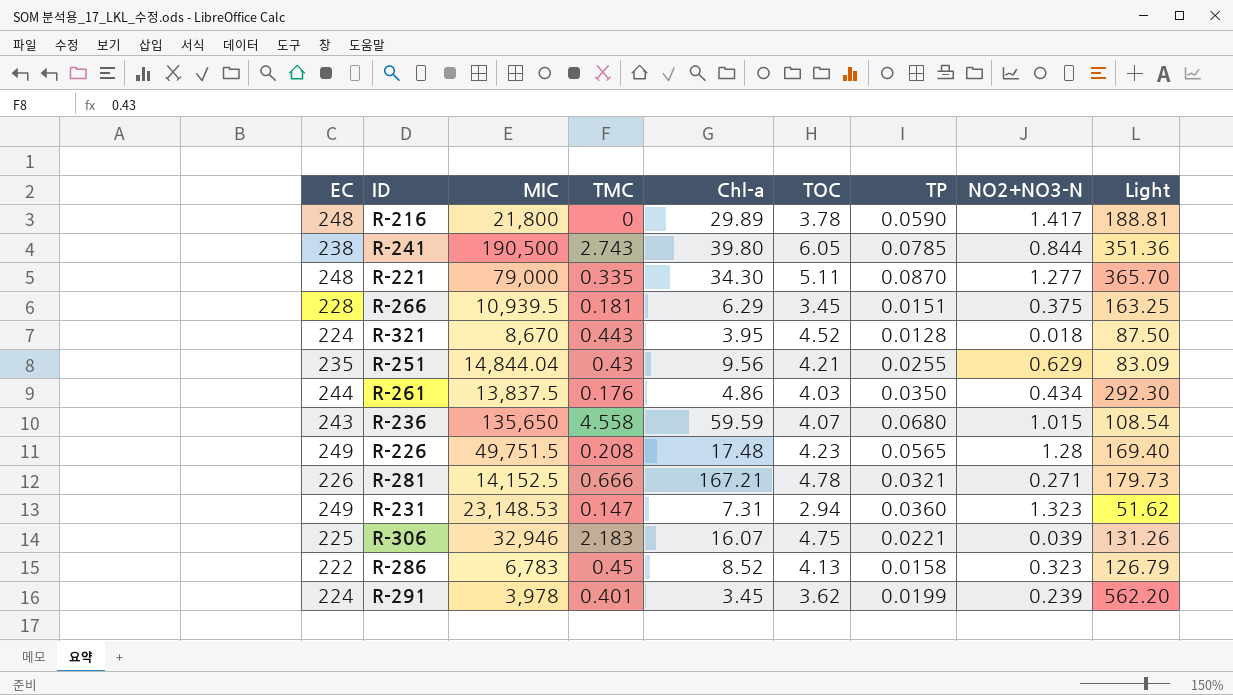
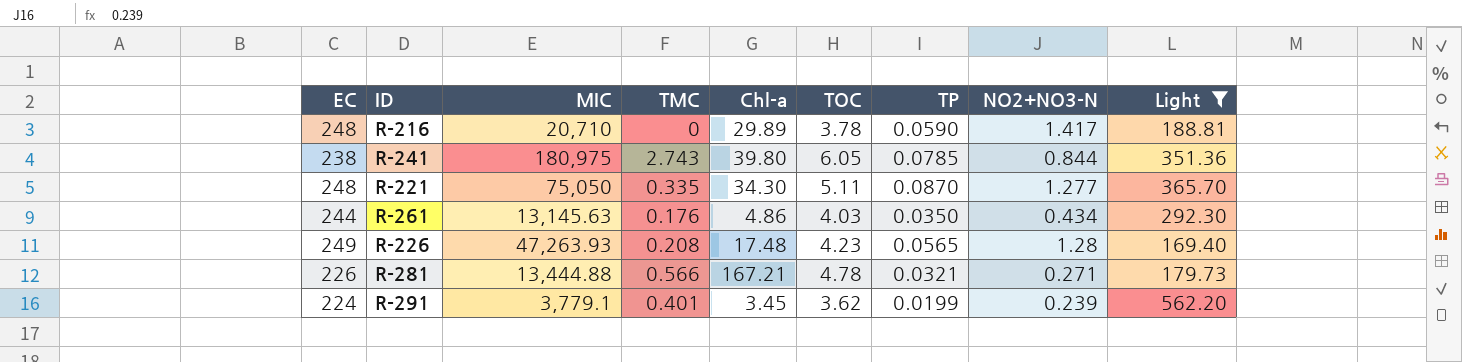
filter: none -> Light >= 169.40
R-216 | MIC: 21,800 -> 20,710
R-241 | MIC: 190,500 -> 180,975
R-221 | MIC: 79,000 -> 75,050
R-261 | MIC: 13,837.5 -> 13,145.63
R-226 | MIC: 49,751.5 -> 47,263.93
R-281 | MIC: 14,152.5 -> 13,444.88
R-281 | TMC: 0.666 -> 0.566
R-291 | MIC: 3,978 -> 3,779.1

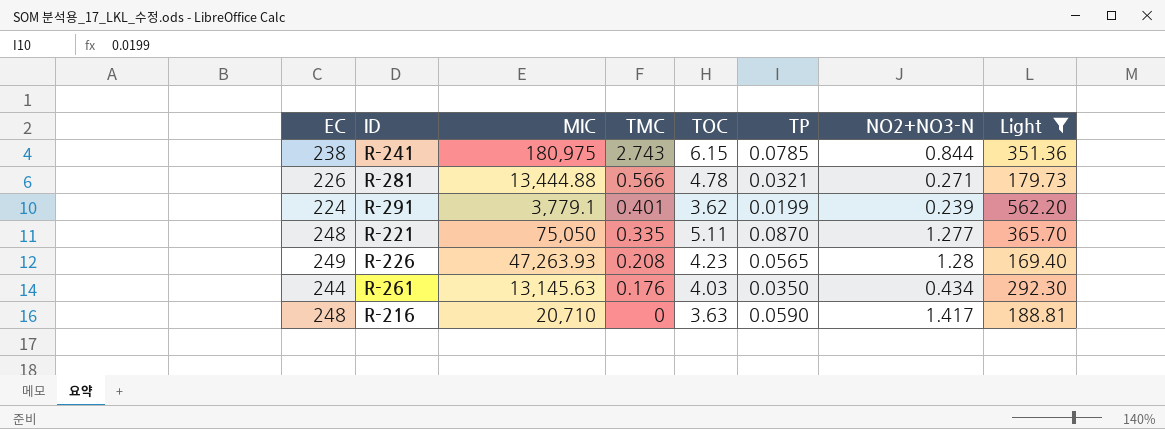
row order: none -> TMC descending
column Chl-a | position: 5 -> none
R-241 | TOC: 6.05 -> 6.15
R-216 | TOC: 3.78 -> 3.63

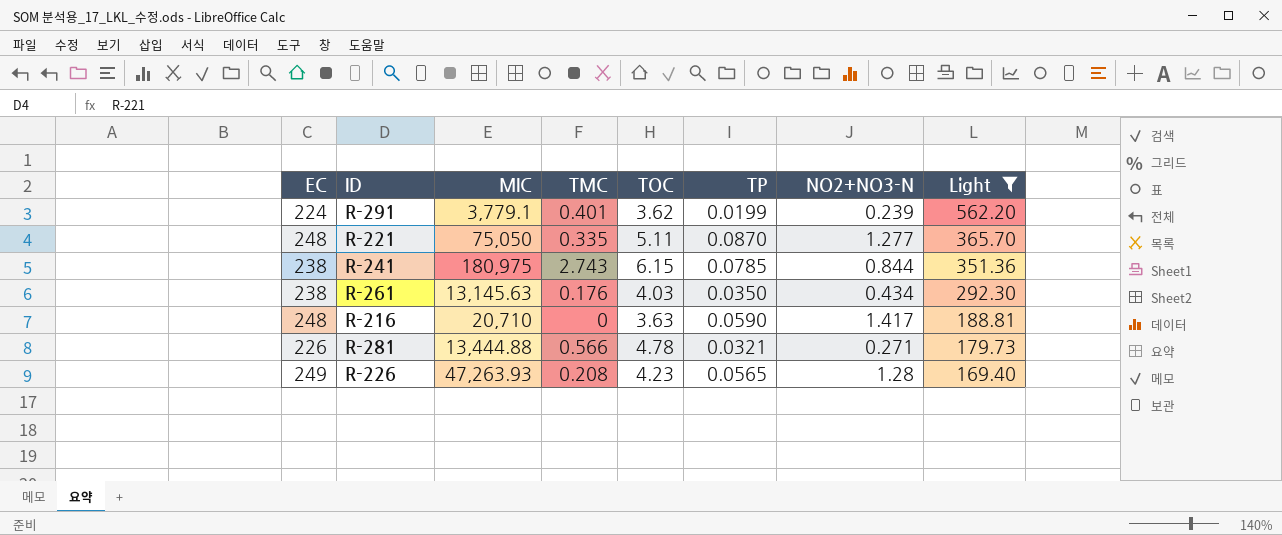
row order: TMC descending -> Light descending
R-261 | EC: 244 -> 238

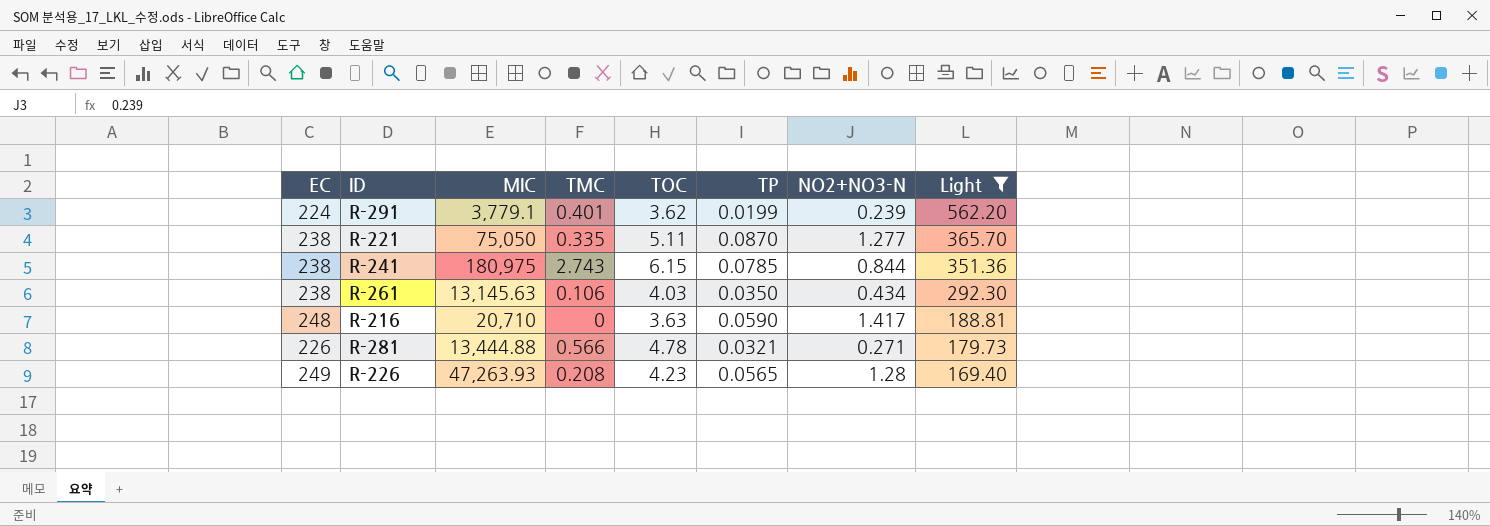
R-221 | EC: 248 -> 238
R-261 | TMC: 0.176 -> 0.106

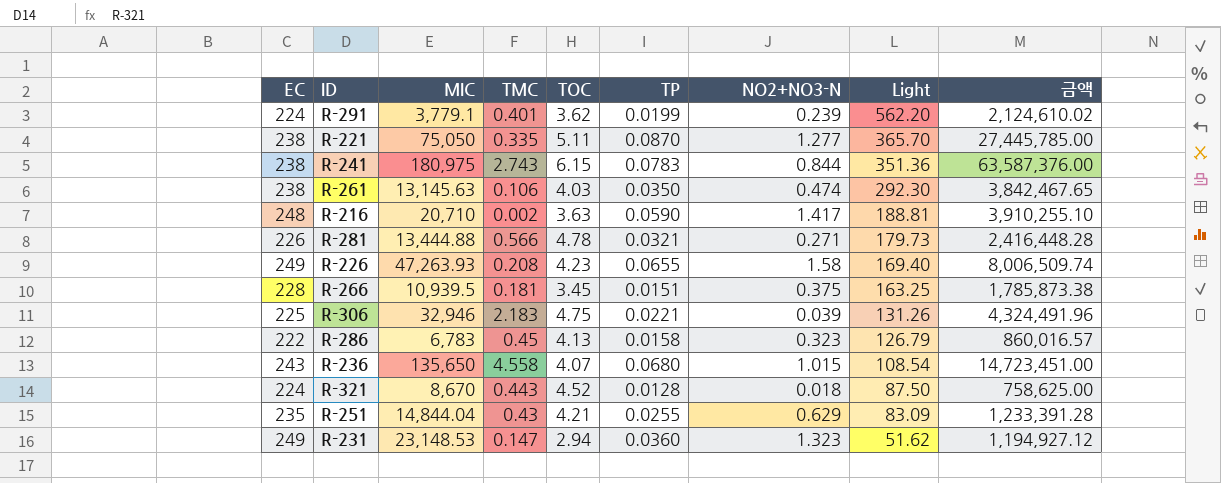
filter: Light >= 169.40 -> none
column 금액 | formula: none -> [MIC] * [Light]
R-241 | TP: 0.0785 -> 0.0783
R-261 | NO2+NO3-N: 0.434 -> 0.474
R-216 | TMC: 0 -> 0.002
R-226 | TP: 0.0565 -> 0.0655
R-226 | NO2+NO3-N: 1.28 -> 1.58

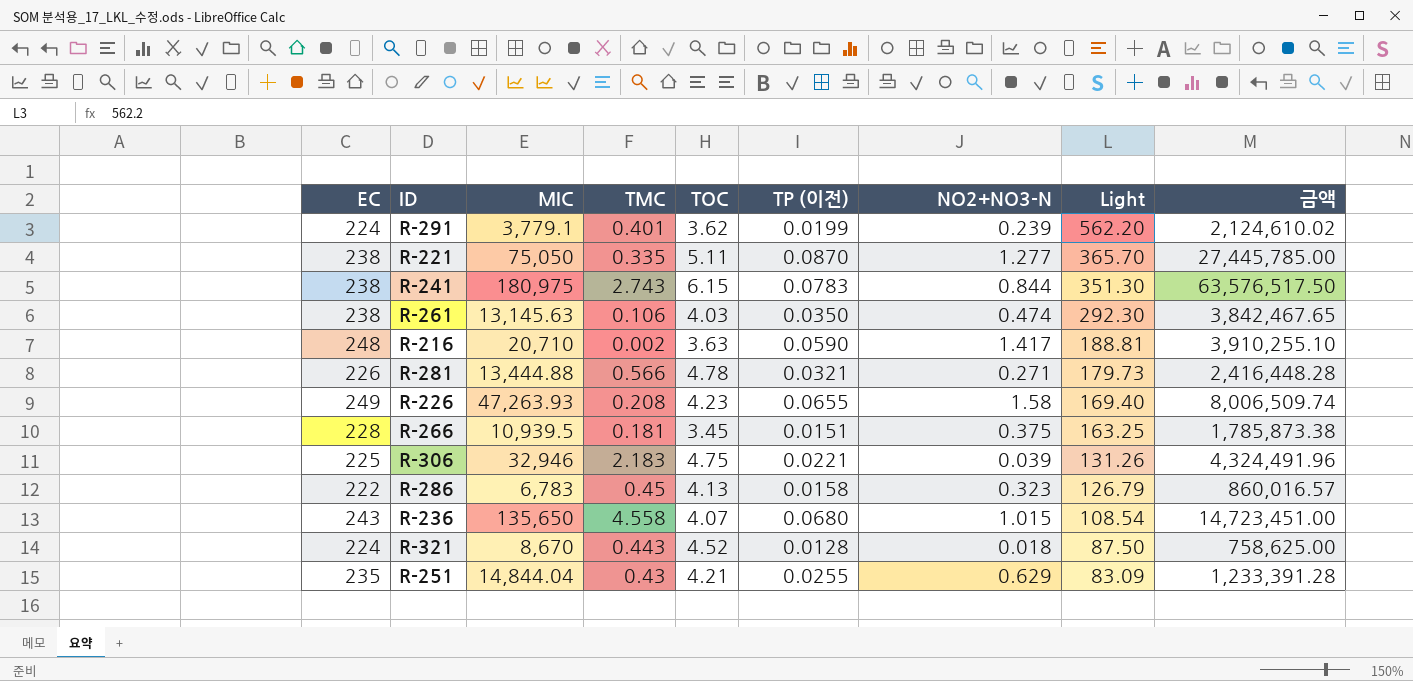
column name: TP -> TP (이전)
row R-231: 249 | 23,148.53 | 0.147 | 2.94 | 0.0360 | 1.323 | 51.62 | 1,194,927.12 -> none
R-241 | Light: 351.36 -> 351.30
R-241 | 금액: 63,587,376.00 -> 63,576,517.50

